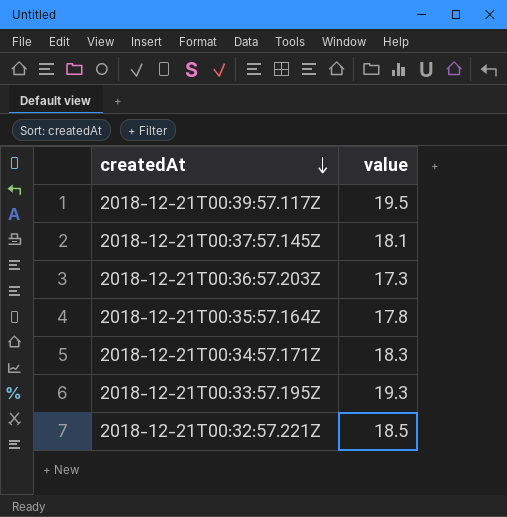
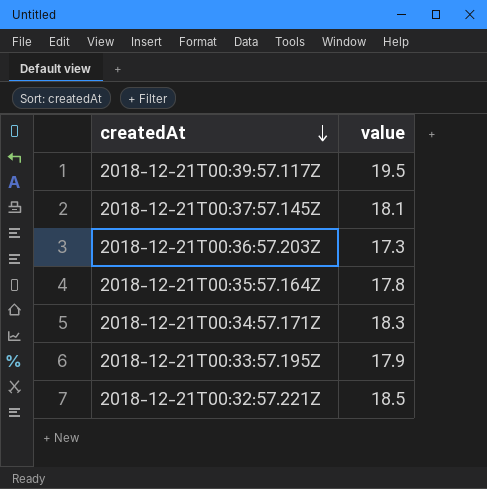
2018-12-21T00:33:57.195Z | value: 19.3 -> 17.9

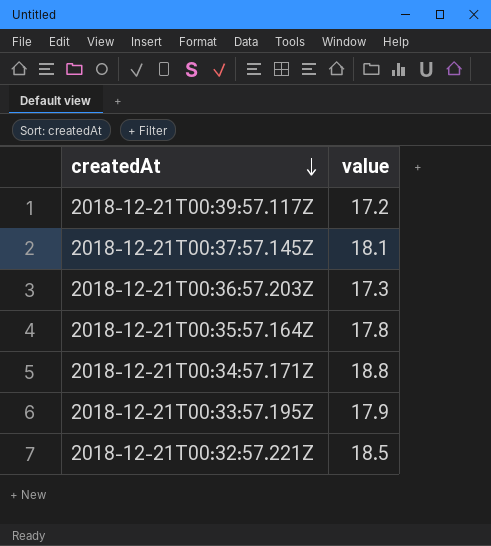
2018-12-21T00:39:57.117Z | value: 19.5 -> 17.2
2018-12-21T00:34:57.171Z | value: 18.3 -> 18.8

